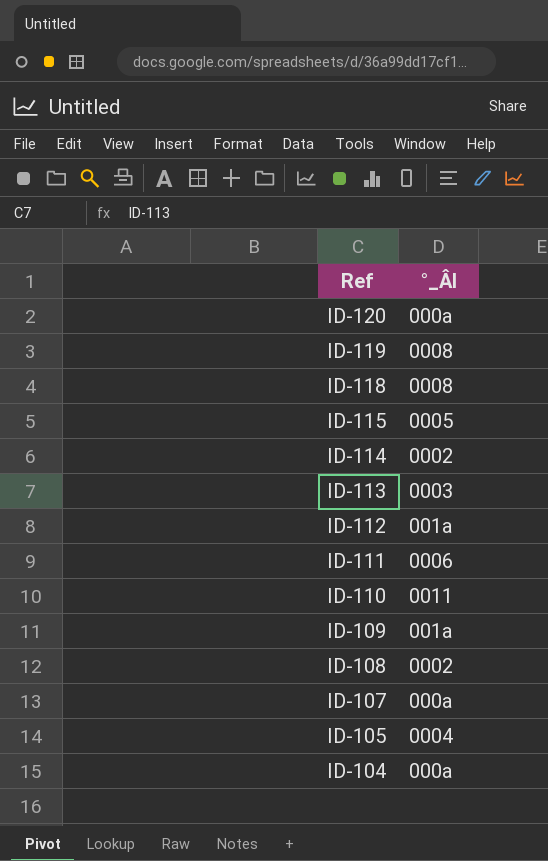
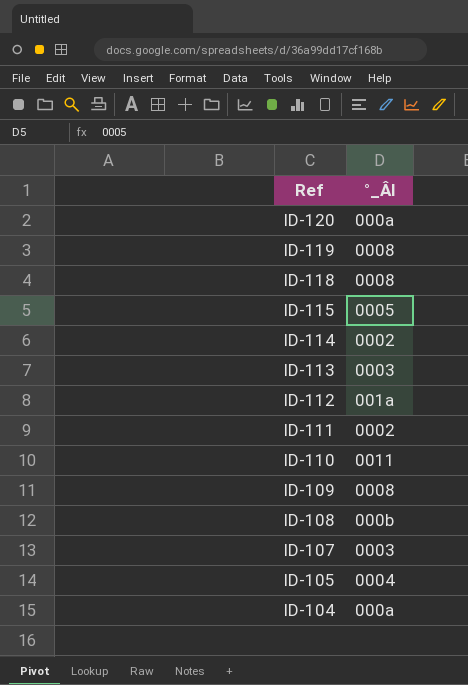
ID-111 | °_ÂI: 0006 -> 0002
ID-109 | °_ÂI: 001a -> 0008
ID-108 | °_ÂI: 0002 -> 000b
ID-107 | °_ÂI: 000a -> 0003

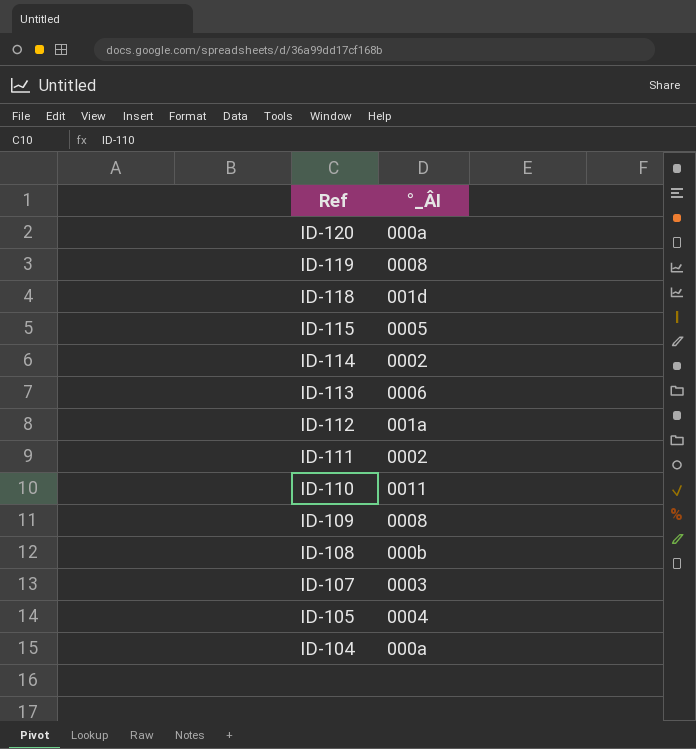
ID-118 | °_ÂI: 0008 -> 001d
ID-113 | °_ÂI: 0003 -> 0006

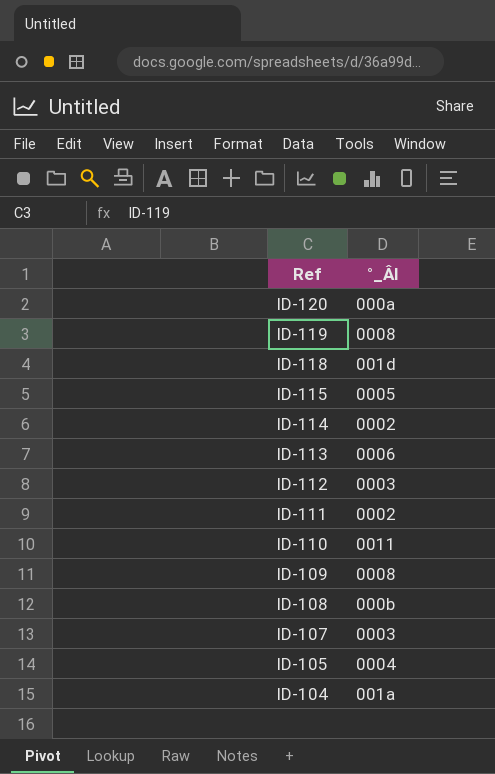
ID-112 | °_ÂI: 001a -> 0003
ID-104 | °_ÂI: 000a -> 001a

